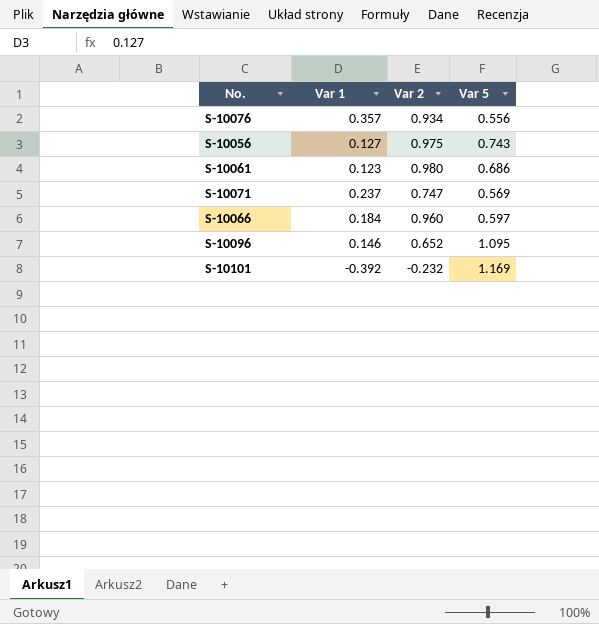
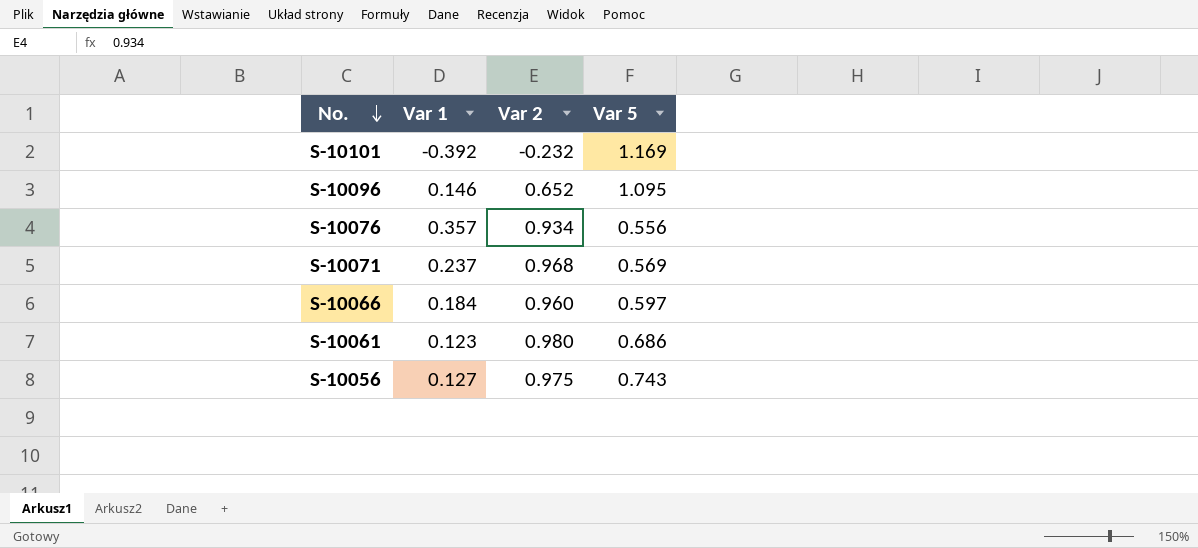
row order: none -> No. descending
S-10071 | Var 2: 0.747 -> 0.968

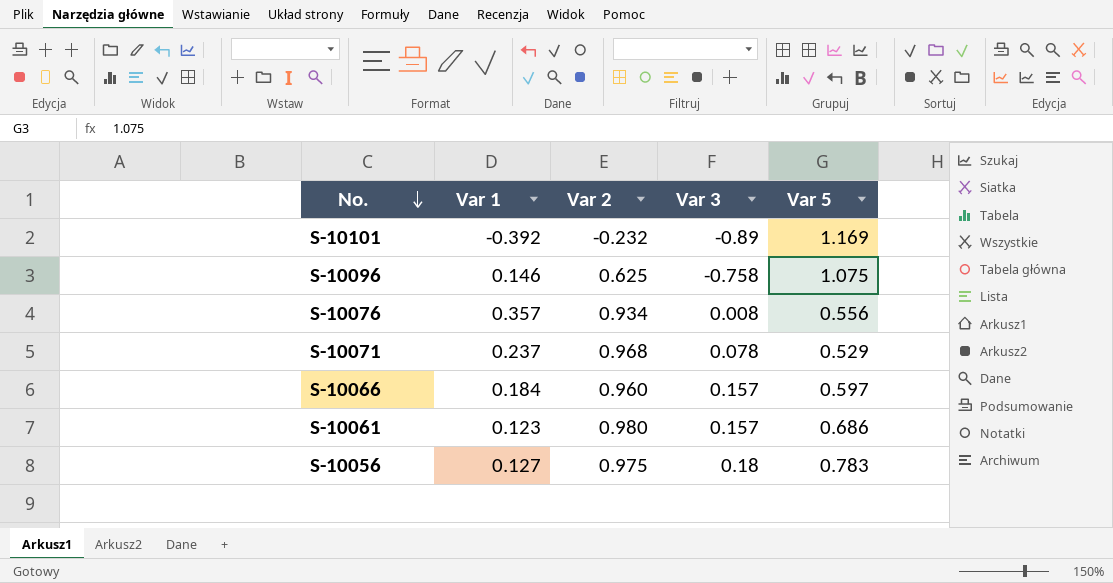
column Var 3 | position: none -> 4
S-10096 | Var 2: 0.652 -> 0.625
S-10096 | Var 5: 1.095 -> 1.075
S-10071 | Var 5: 0.569 -> 0.529
S-10056 | Var 5: 0.743 -> 0.783

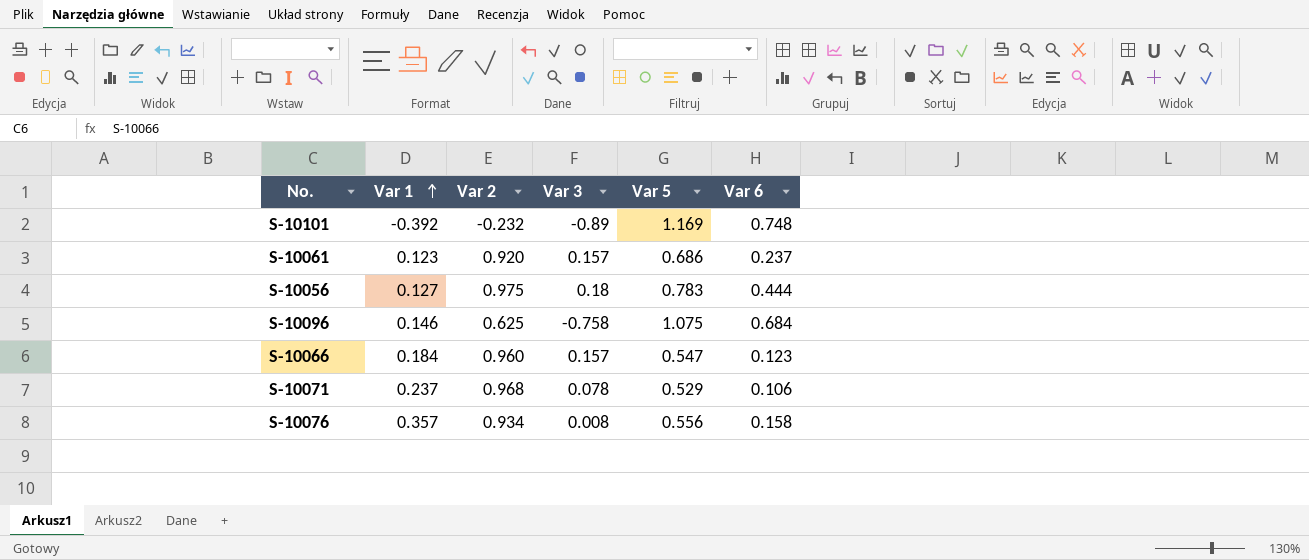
row order: No. descending -> Var 1 ascending
column Var 6 | position: none -> 6
S-10061 | Var 2: 0.980 -> 0.920
S-10066 | Var 5: 0.597 -> 0.547

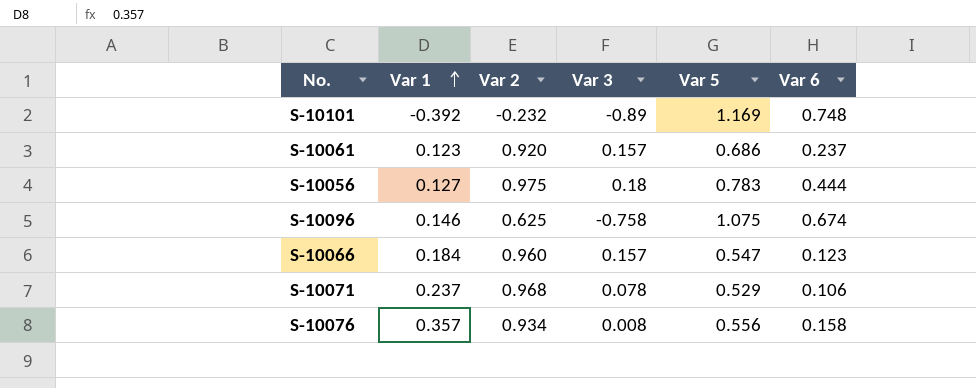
S-10096 | Var 6: 0.684 -> 0.674

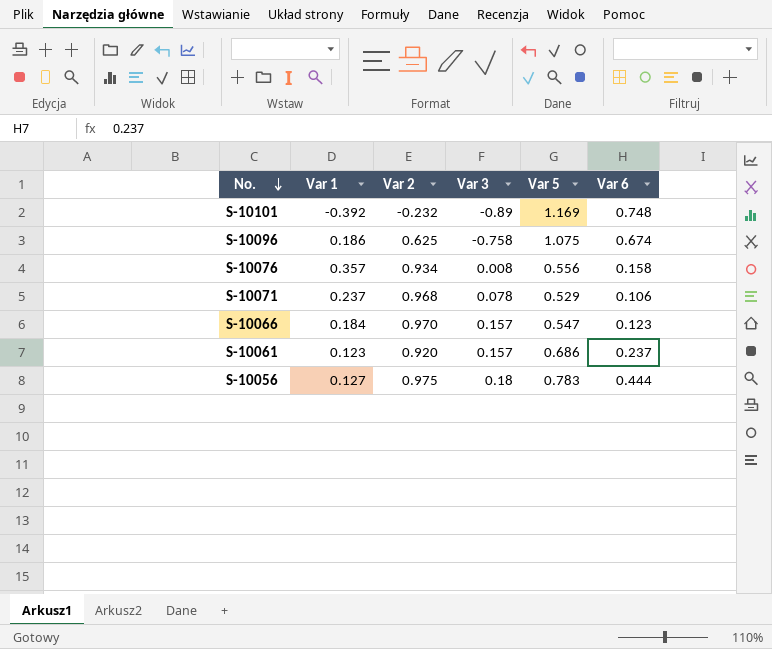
row order: Var 1 ascending -> No. descending
S-10096 | Var 1: 0.146 -> 0.186
S-10066 | Var 2: 0.960 -> 0.970

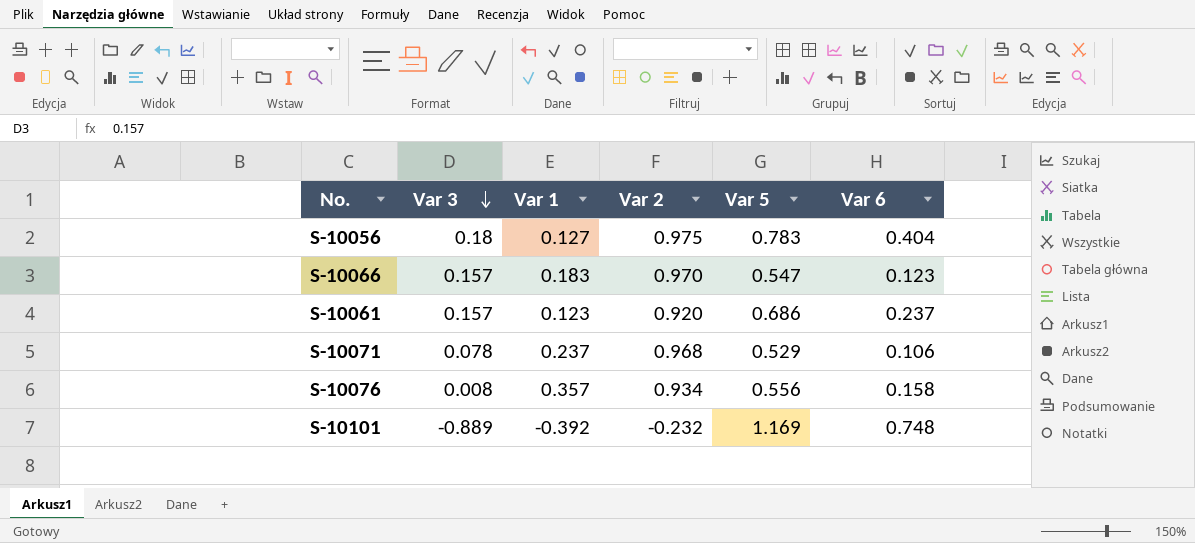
row order: No. descending -> Var 3 descending
column Var 3 | position: 4 -> 2
row S-10096: 0.186 | 0.625 | -0.758 | 1.075 | 0.674 -> none
S-10056 | Var 6: 0.444 -> 0.404
S-10066 | Var 1: 0.184 -> 0.183
S-10101 | Var 3: -0.89 -> -0.889

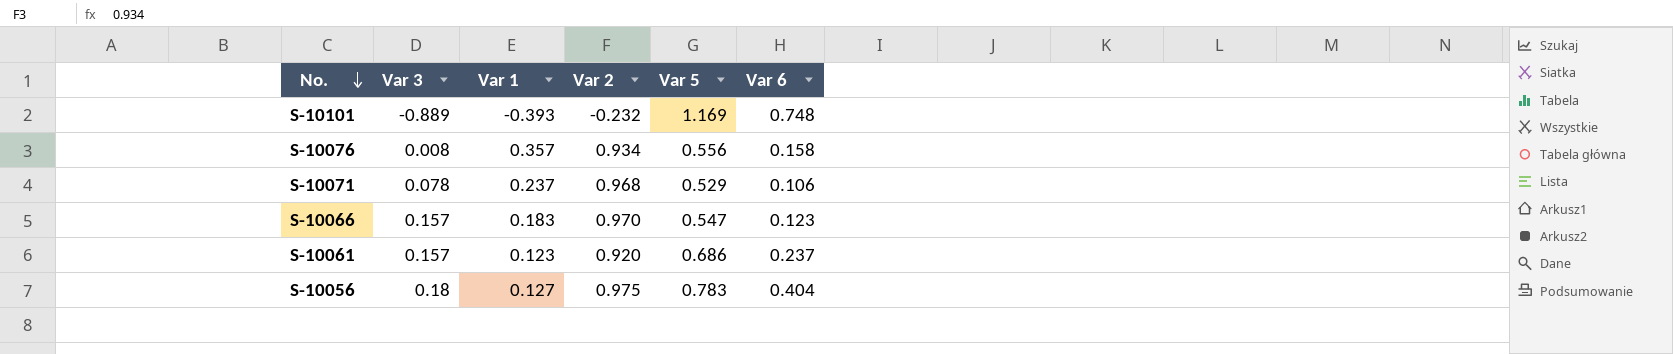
row order: Var 3 descending -> No. descending
S-10101 | Var 1: -0.392 -> -0.393

